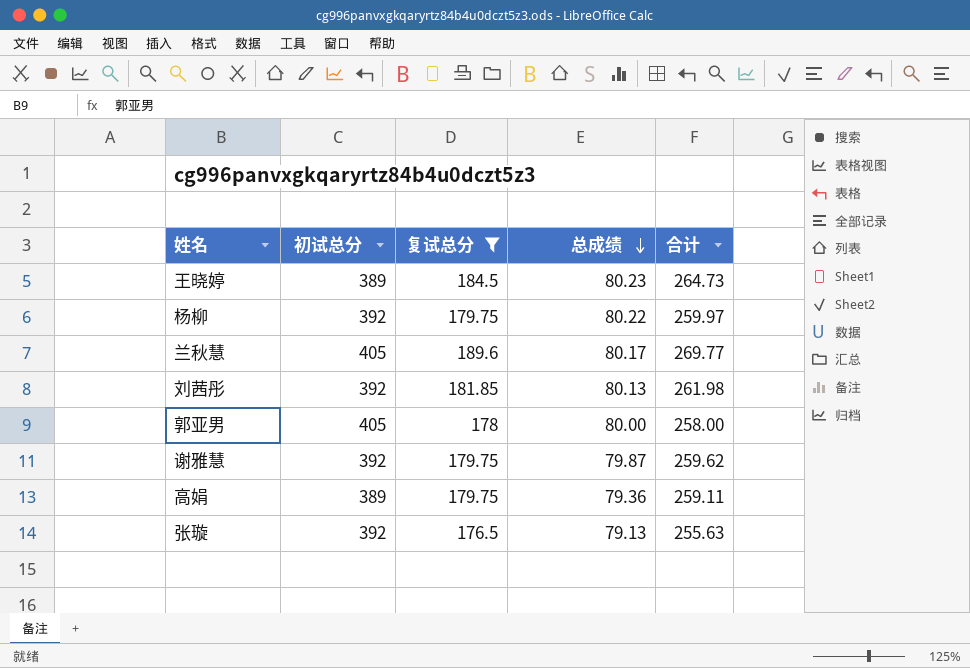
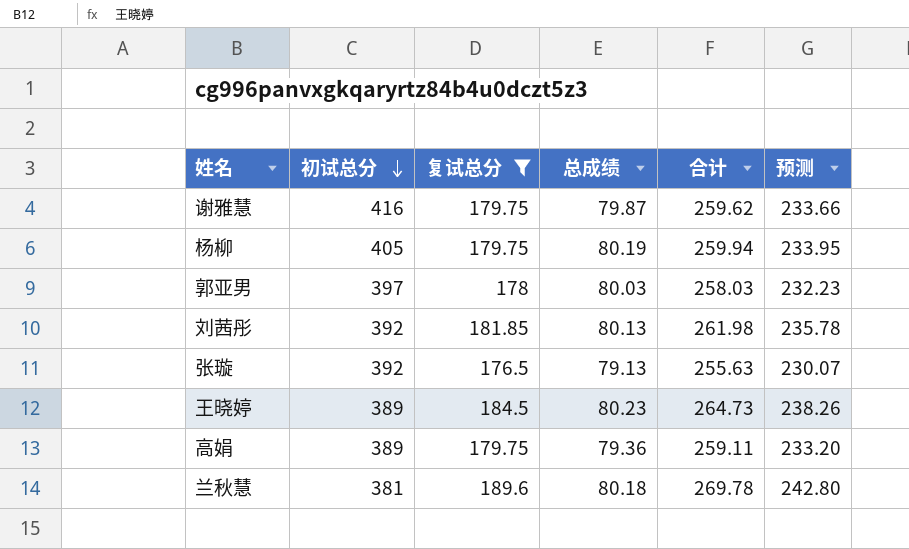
row order: 总成绩 descending -> 初试总分 descending
column 预测 | formula: none -> [合计] * 0.9
谢雅慧 | 初试总分: 392 -> 416
杨柳 | 初试总分: 392 -> 405
杨柳 | 总成绩: 80.22 -> 80.19
杨柳 | 合计: 259.97 -> 259.94
郭亚男 | 初试总分: 405 -> 397
郭亚男 | 总成绩: 80.00 -> 80.03
郭亚男 | 合计: 258.00 -> 258.03
兰秋慧 | 初试总分: 405 -> 381
兰秋慧 | 总成绩: 80.17 -> 80.18
兰秋慧 | 合计: 269.77 -> 269.78

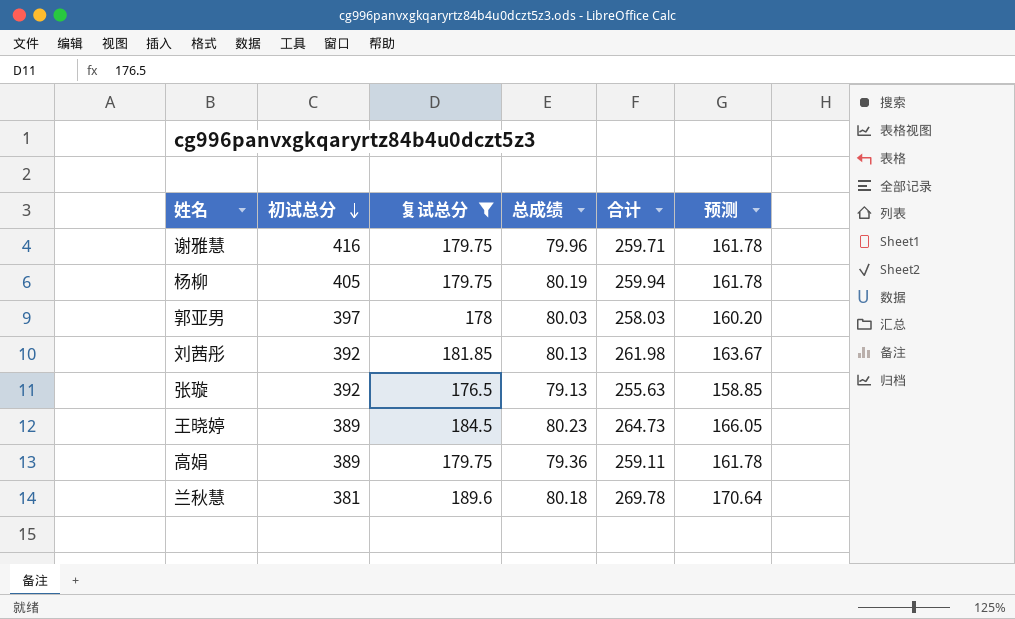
column 预测 | formula: [合计] * 0.9 -> [复试总分] * 0.9
谢雅慧 | 总成绩: 79.87 -> 79.96
谢雅慧 | 合计: 259.62 -> 259.71

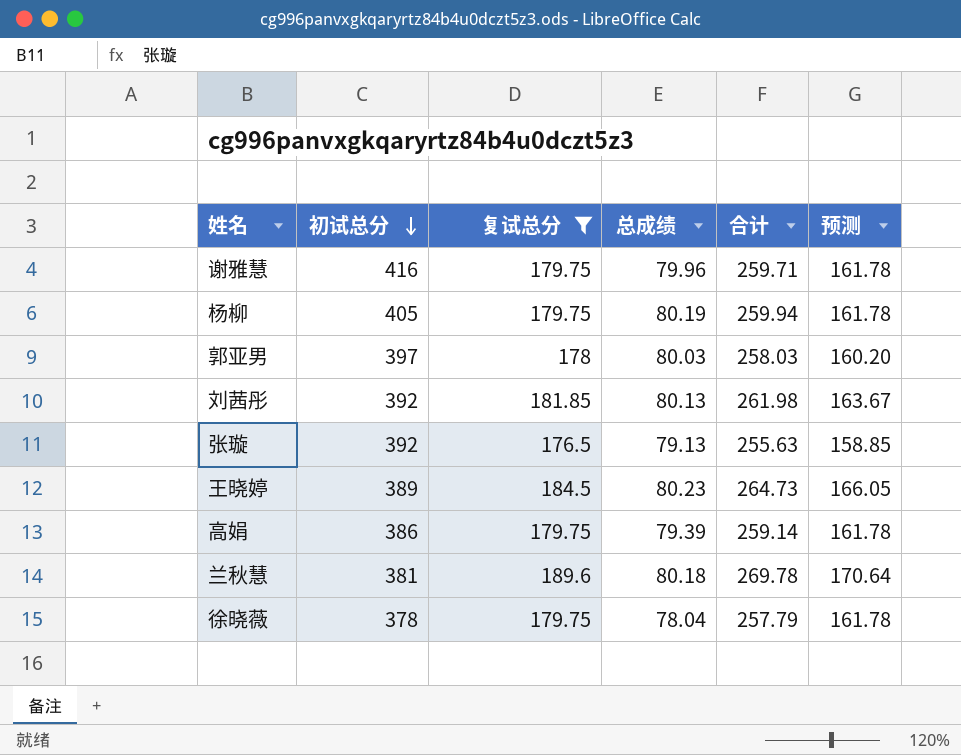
高娟 | 初试总分: 389 -> 386
高娟 | 总成绩: 79.36 -> 79.39
高娟 | 合计: 259.11 -> 259.14
row 徐晓薇: none -> 378 | 179.75 | 78.04 | 257.79 | 161.78

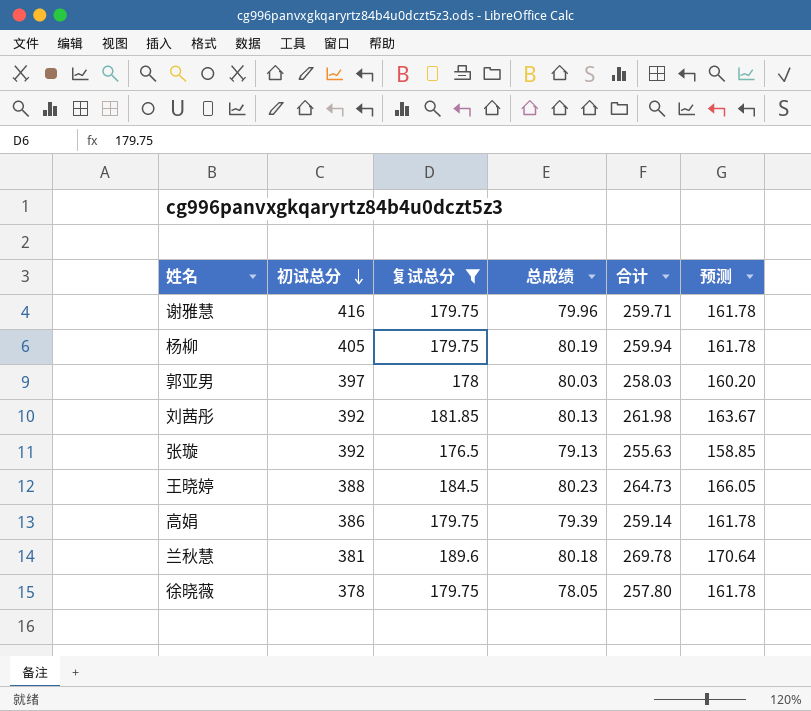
王晓婷 | 初试总分: 389 -> 388
徐晓薇 | 总成绩: 78.04 -> 78.05
徐晓薇 | 合计: 257.79 -> 257.80

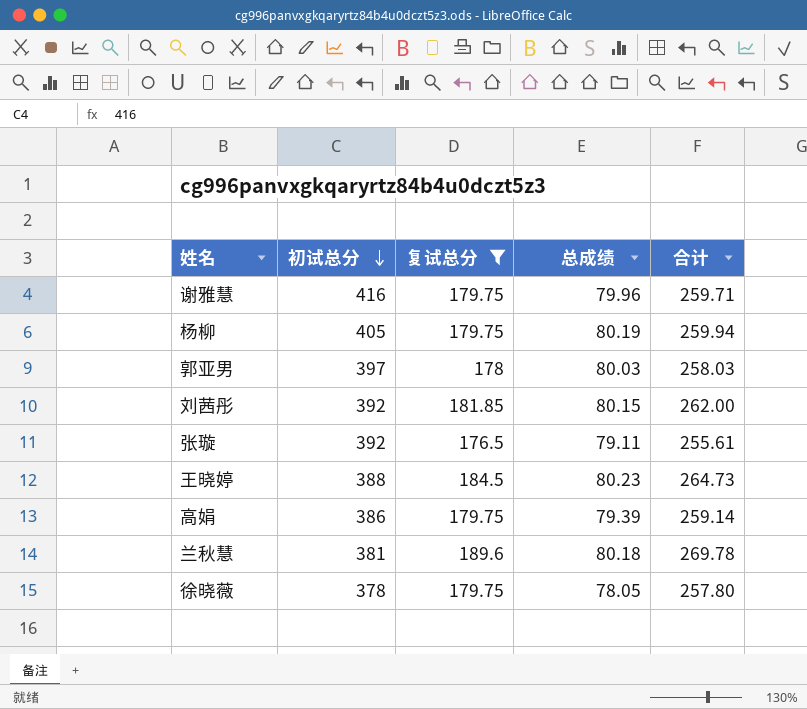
column 预测 | formula: [复试总分] * 0.9 -> none
刘茜彤 | 总成绩: 80.13 -> 80.15
刘茜彤 | 合计: 261.98 -> 262.00
张璇 | 总成绩: 79.13 -> 79.11
张璇 | 合计: 255.63 -> 255.61

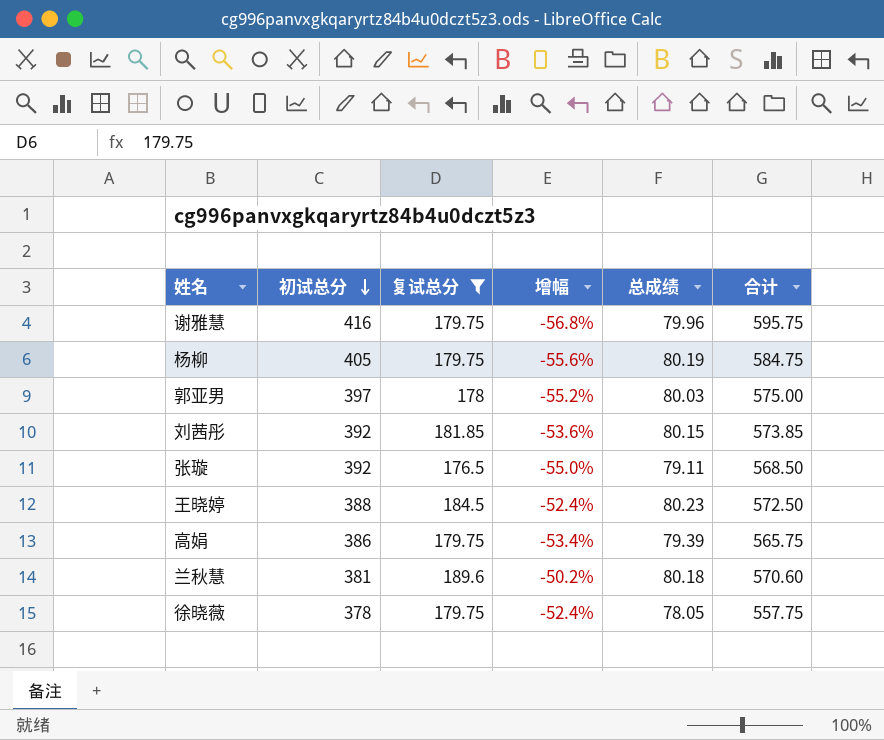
column 增幅 | formula: none -> ([复试总分] - [初试总分]) / [初试总分]
column 合计 | formula: [复试总分] + [总成绩] -> [初试总分] + [复试总分]

